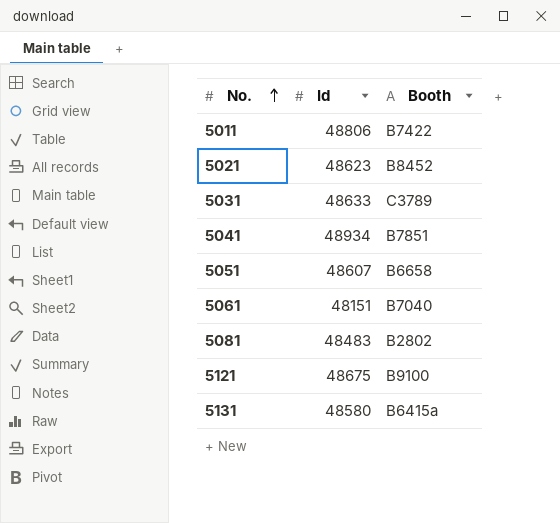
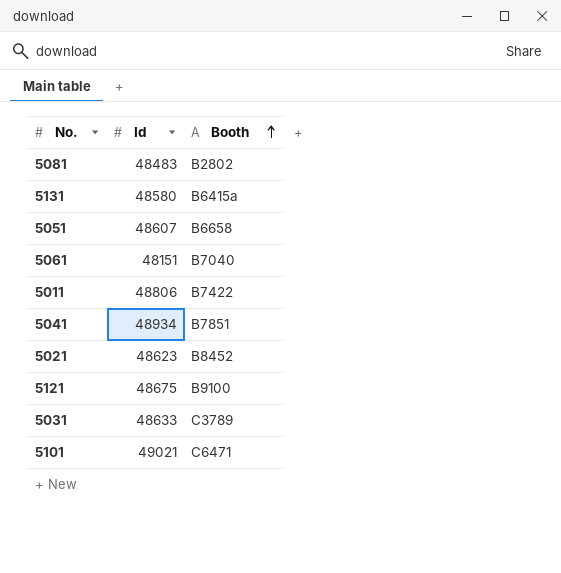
row order: No. ascending -> Booth ascending
row 5101: none -> 49021 | C6471

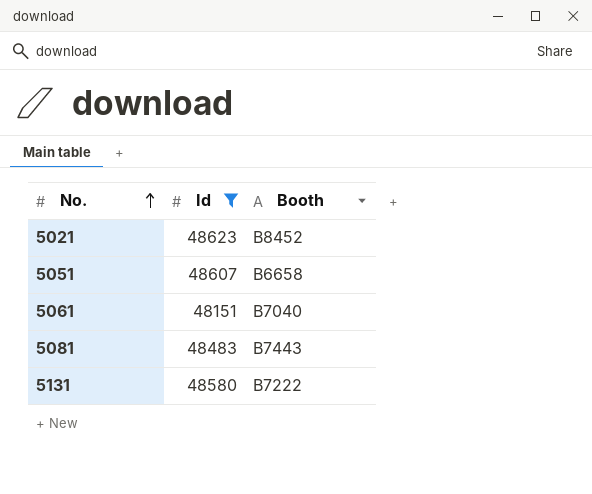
filter: none -> Id <= 48623
row order: Booth ascending -> No. ascending
5081 | Booth: B2802 -> B7443
5131 | Booth: B6415a -> B7222

